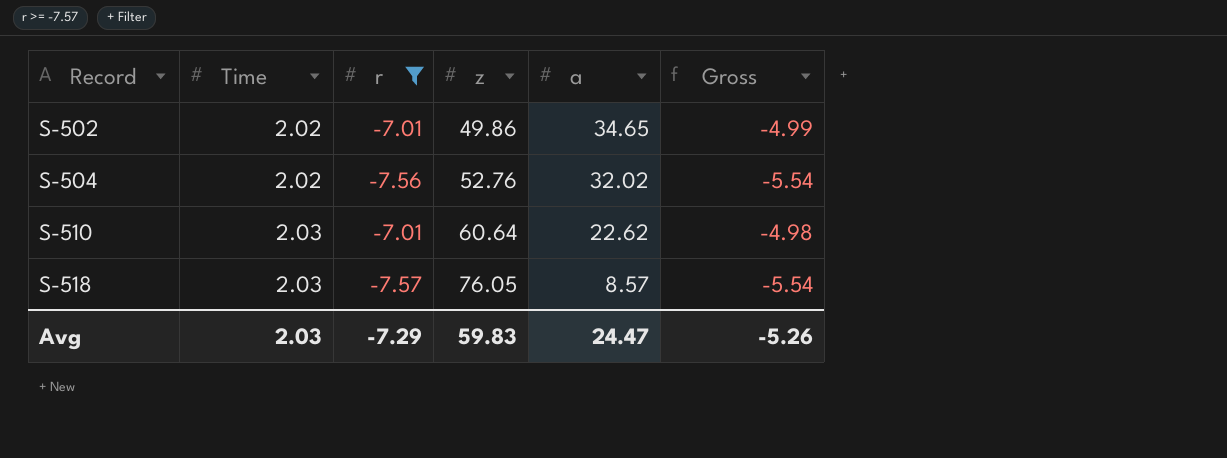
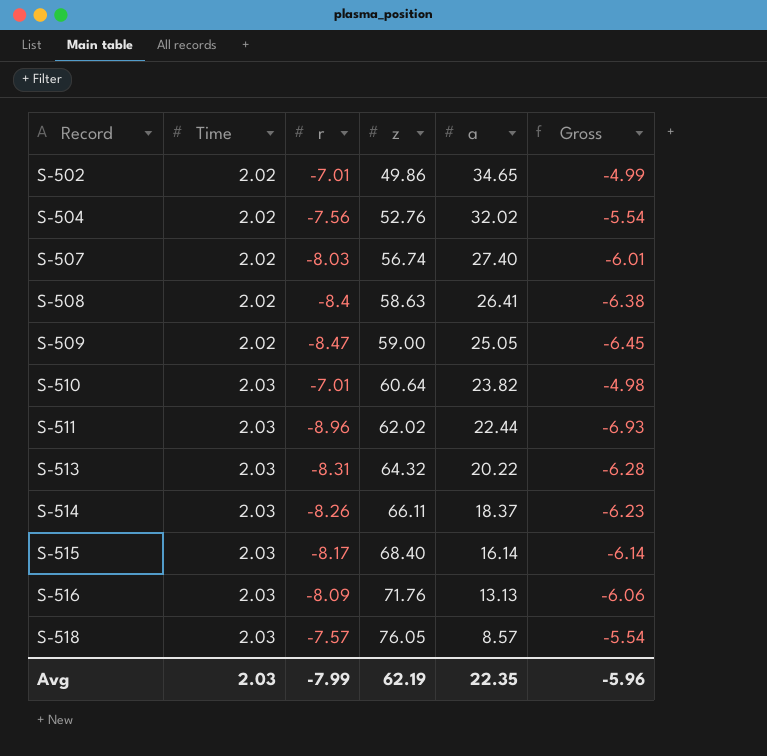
filter: r >= -7.57 -> none
S-510 | a: 22.62 -> 23.82
Avg | r: -7.29 -> -7.99
Avg | z: 59.83 -> 62.19
Avg | a: 24.47 -> 22.35
Avg | Gross: -5.26 -> -5.96

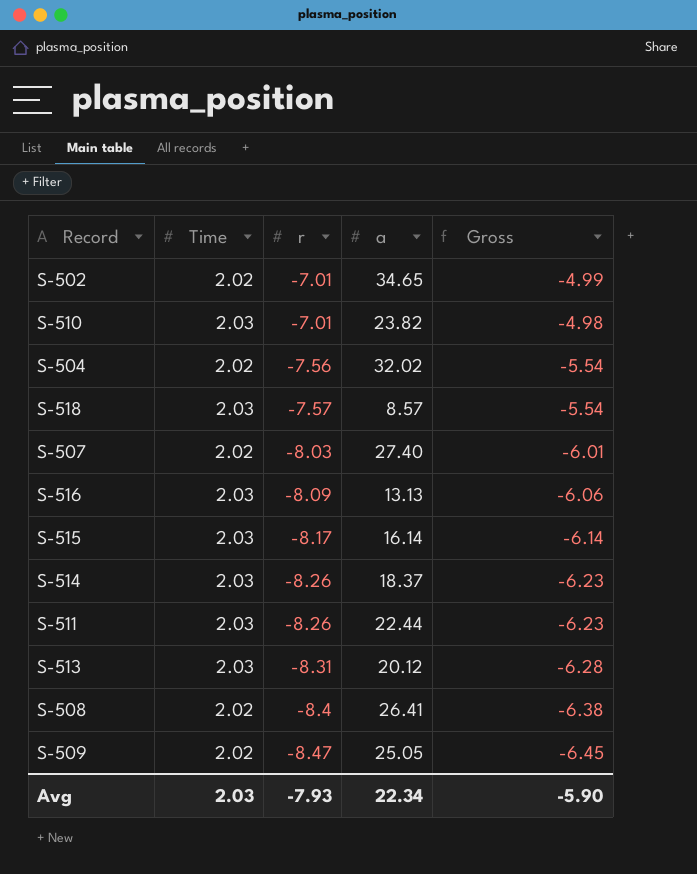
row order: Record ascending -> r descending
column z | position: 4 -> none
S-511 | r: -8.96 -> -8.26
S-511 | Gross: -6.93 -> -6.23
S-513 | a: 20.22 -> 20.12
Avg | r: -7.99 -> -7.93
Avg | a: 22.35 -> 22.34
Avg | Gross: -5.96 -> -5.90

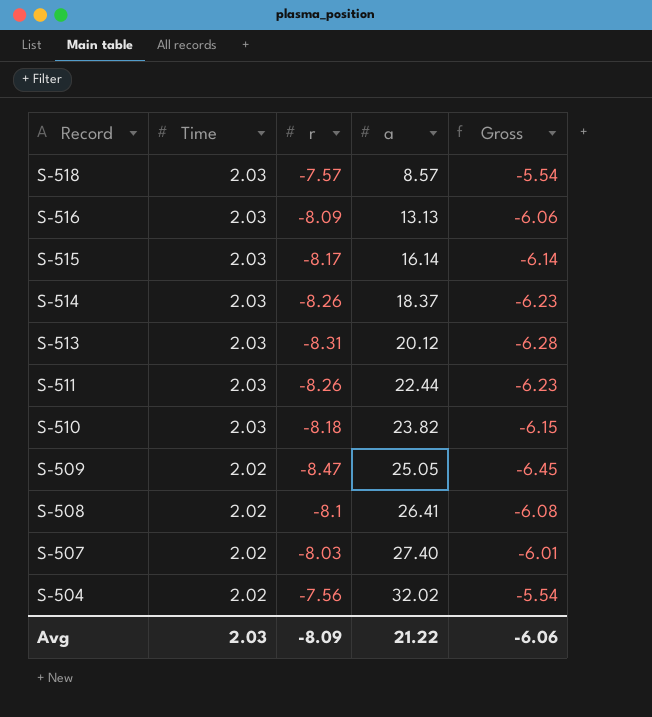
row order: r descending -> Record descending
row S-502: 2.02 | -7.01 | 34.65 | -4.99 -> none
S-510 | r: -7.01 -> -8.18
S-510 | Gross: -4.98 -> -6.15
S-508 | r: -8.4 -> -8.1
S-508 | Gross: -6.38 -> -6.08
Avg | r: -7.93 -> -8.09
Avg | a: 22.34 -> 21.22
Avg | Gross: -5.90 -> -6.06

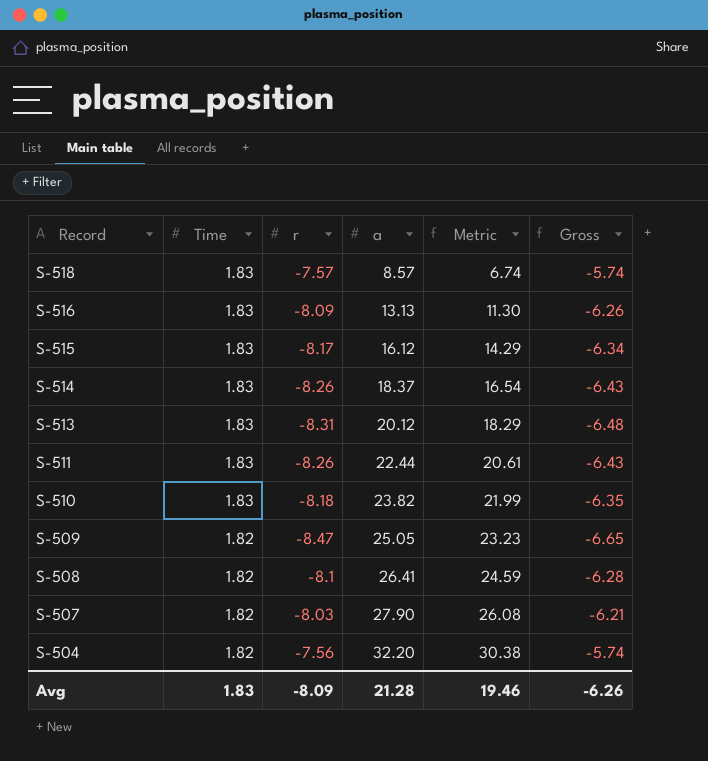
column Metric | formula: none -> [a] - [Time]
S-518 | Time: 2.03 -> 1.83
S-518 | Gross: -5.54 -> -5.74
S-516 | Time: 2.03 -> 1.83
S-516 | Gross: -6.06 -> -6.26
S-515 | Time: 2.03 -> 1.83
S-515 | a: 16.14 -> 16.12
S-515 | Gross: -6.14 -> -6.34
S-514 | Time: 2.03 -> 1.83
S-514 | Gross: -6.23 -> -6.43
S-513 | Time: 2.03 -> 1.83
S-513 | Gross: -6.28 -> -6.48
S-511 | Time: 2.03 -> 1.83
S-511 | Gross: -6.23 -> -6.43
S-510 | Time: 2.03 -> 1.83
S-510 | Gross: -6.15 -> -6.35
S-509 | Time: 2.02 -> 1.82
S-509 | Gross: -6.45 -> -6.65
S-508 | Time: 2.02 -> 1.82
S-508 | Gross: -6.08 -> -6.28
S-507 | Time: 2.02 -> 1.82
S-507 | a: 27.40 -> 27.90
S-507 | Gross: -6.01 -> -6.21
S-504 | Time: 2.02 -> 1.82
S-504 | a: 32.02 -> 32.20
S-504 | Gross: -5.54 -> -5.74
Avg | Time: 2.03 -> 1.83
Avg | a: 21.22 -> 21.28
Avg | Gross: -6.06 -> -6.26

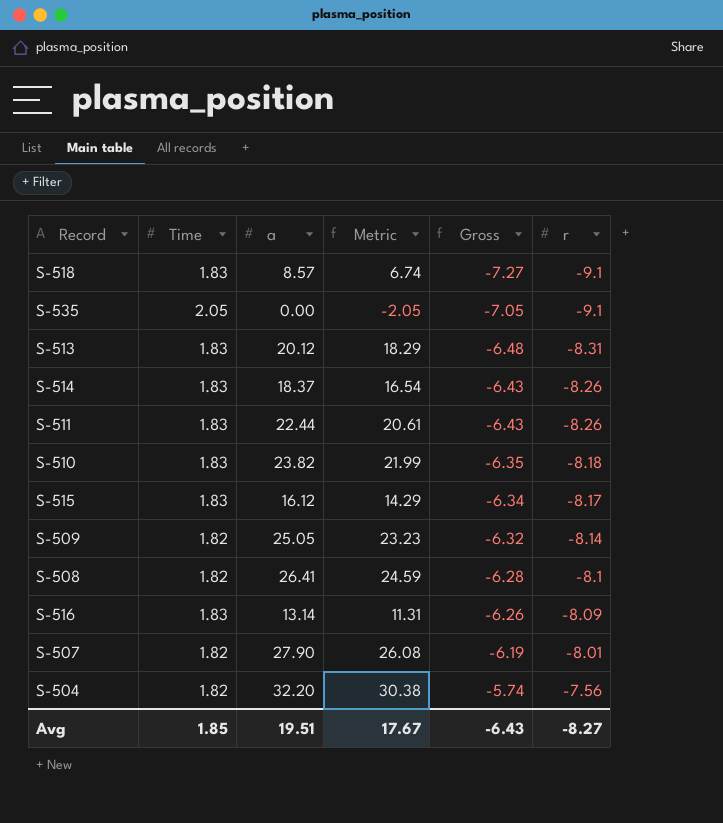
row order: Record descending -> Gross ascending
column r | position: 3 -> 6
S-518 | Gross: -5.74 -> -7.27
S-518 | r: -7.57 -> -9.1
row S-535: none -> 2.05 | 0.00 | -2.05 | -7.05 | -9.1
S-509 | Gross: -6.65 -> -6.32
S-509 | r: -8.47 -> -8.14
S-516 | a: 13.13 -> 13.14
S-516 | Metric: 11.30 -> 11.31
S-507 | Gross: -6.21 -> -6.19
S-507 | r: -8.03 -> -8.01
Avg | Time: 1.83 -> 1.85
Avg | a: 21.28 -> 19.51
Avg | Metric: 19.46 -> 17.67
Avg | Gross: -6.26 -> -6.43
Avg | r: -8.09 -> -8.27

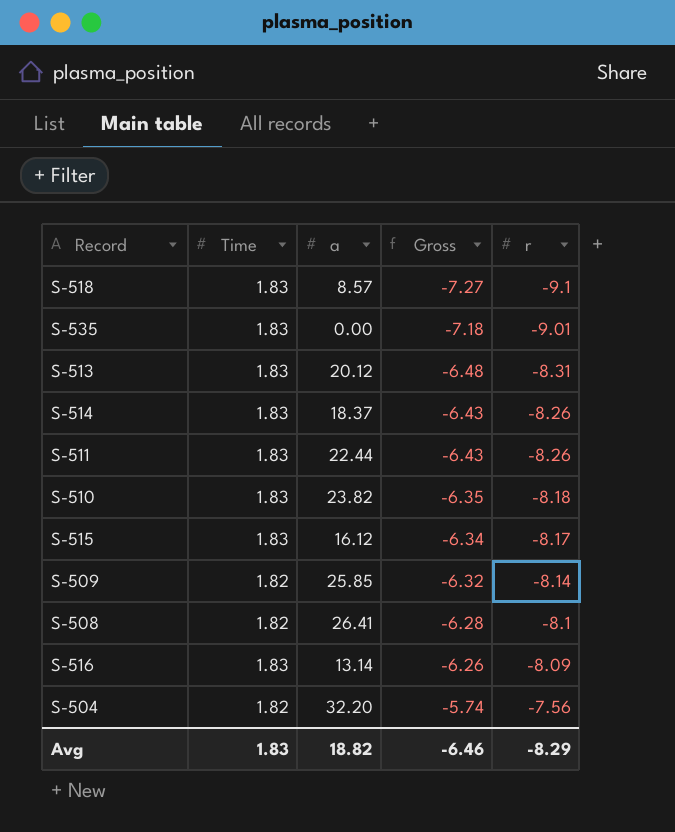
column Metric | formula: [a] - [Time] -> none
row S-507: 1.82 | 27.90 | 26.08 | -6.19 | -8.01 -> none
S-535 | Time: 2.05 -> 1.83
S-535 | Gross: -7.05 -> -7.18
S-535 | r: -9.1 -> -9.01
S-509 | a: 25.05 -> 25.85
Avg | Time: 1.85 -> 1.83
Avg | a: 19.51 -> 18.82
Avg | Gross: -6.43 -> -6.46
Avg | r: -8.27 -> -8.29

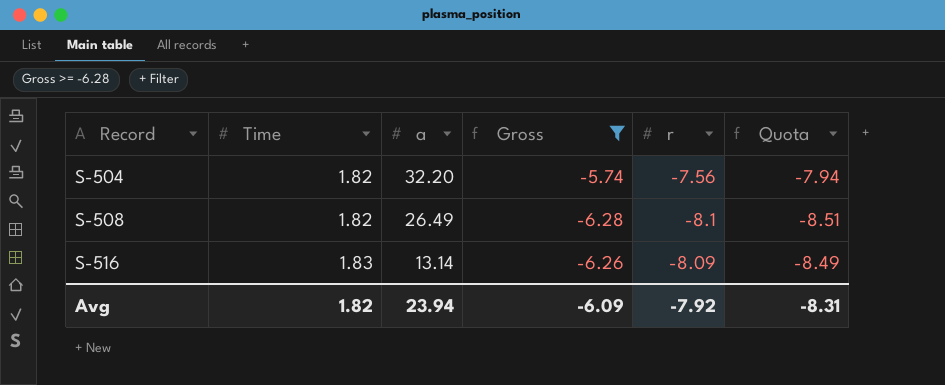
filter: none -> Gross >= -6.28
row order: Gross ascending -> Record ascending
column Quota | formula: none -> [r] * 1.05
S-508 | a: 26.41 -> 26.49
Avg | Time: 1.83 -> 1.82
Avg | a: 18.82 -> 23.94
Avg | Gross: -6.46 -> -6.09
Avg | r: -8.29 -> -7.92

